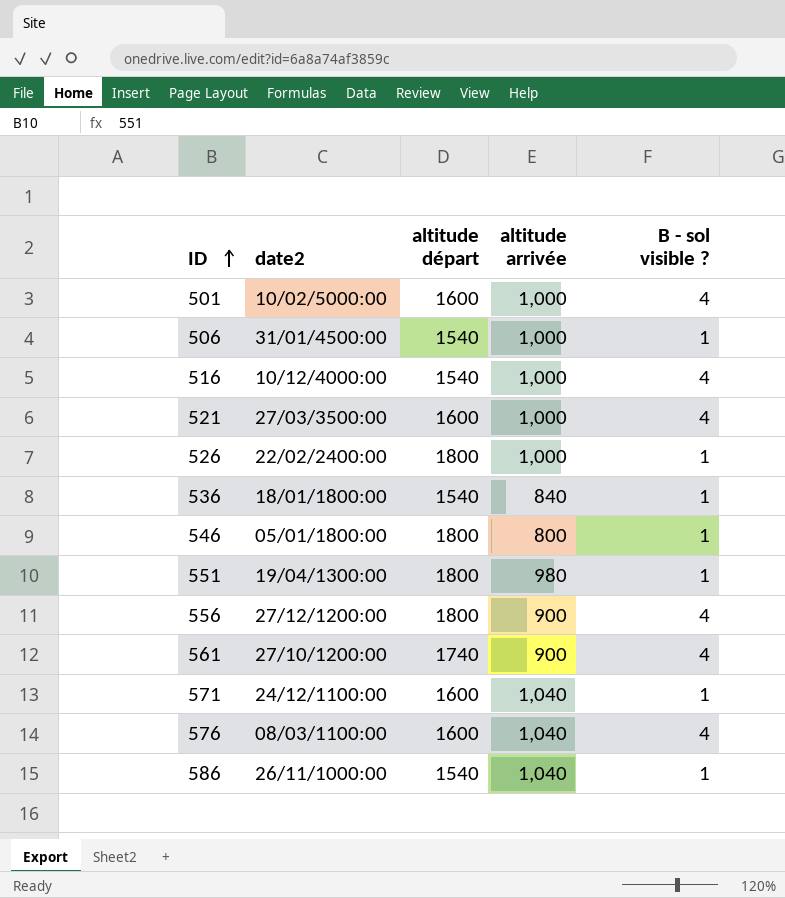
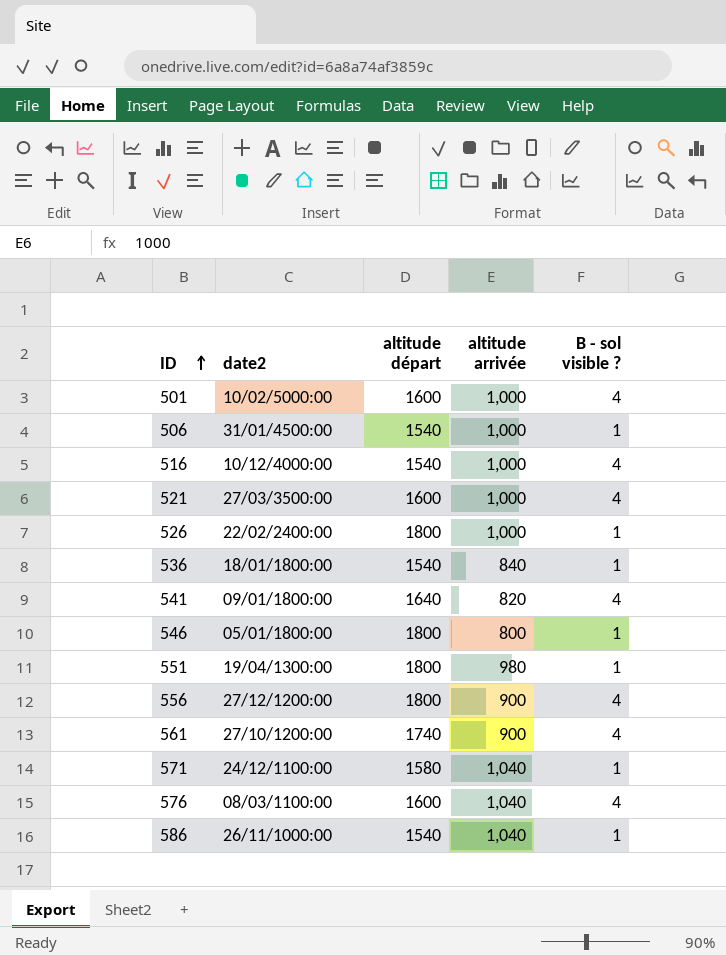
row 541: none -> 09/01/1800:00 | 1640 | 820 | 4
571 | altitude départ: 1600 -> 1580

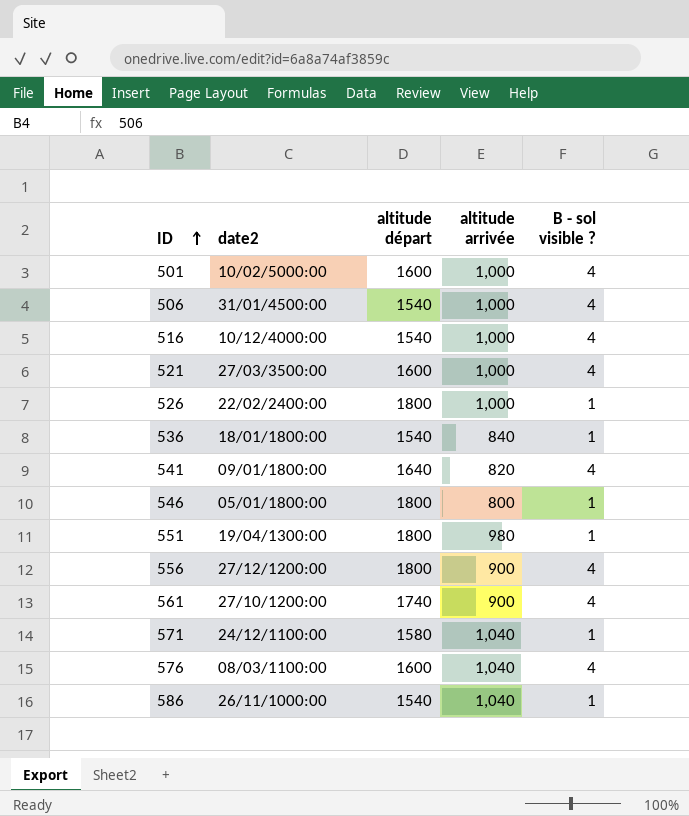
506 | B - sol visible ?: 1 -> 4

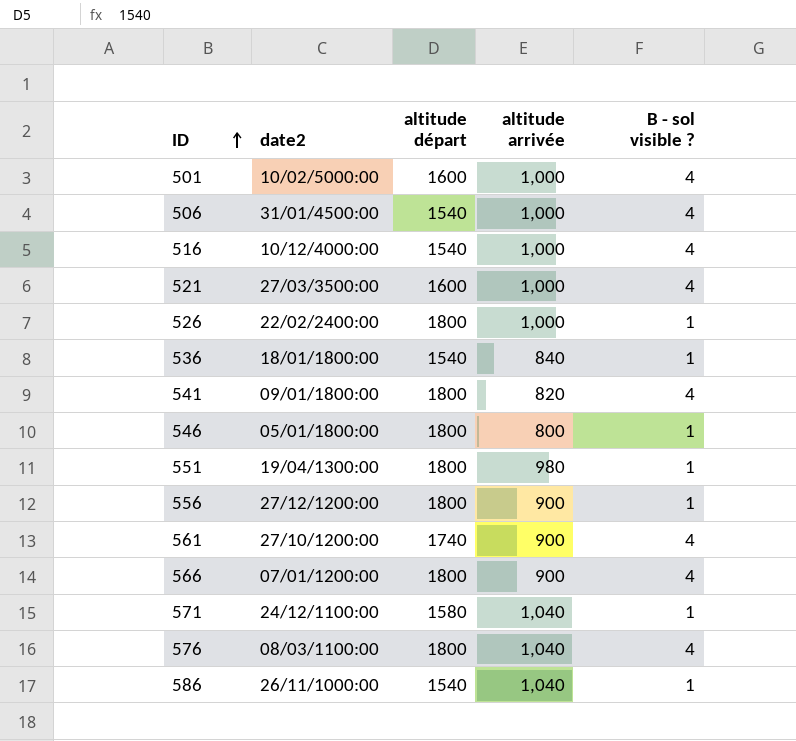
541 | altitude départ: 1640 -> 1800
556 | B - sol visible ?: 4 -> 1
row 566: none -> 07/01/1200:00 | 1800 | 900 | 4
576 | altitude départ: 1600 -> 1800

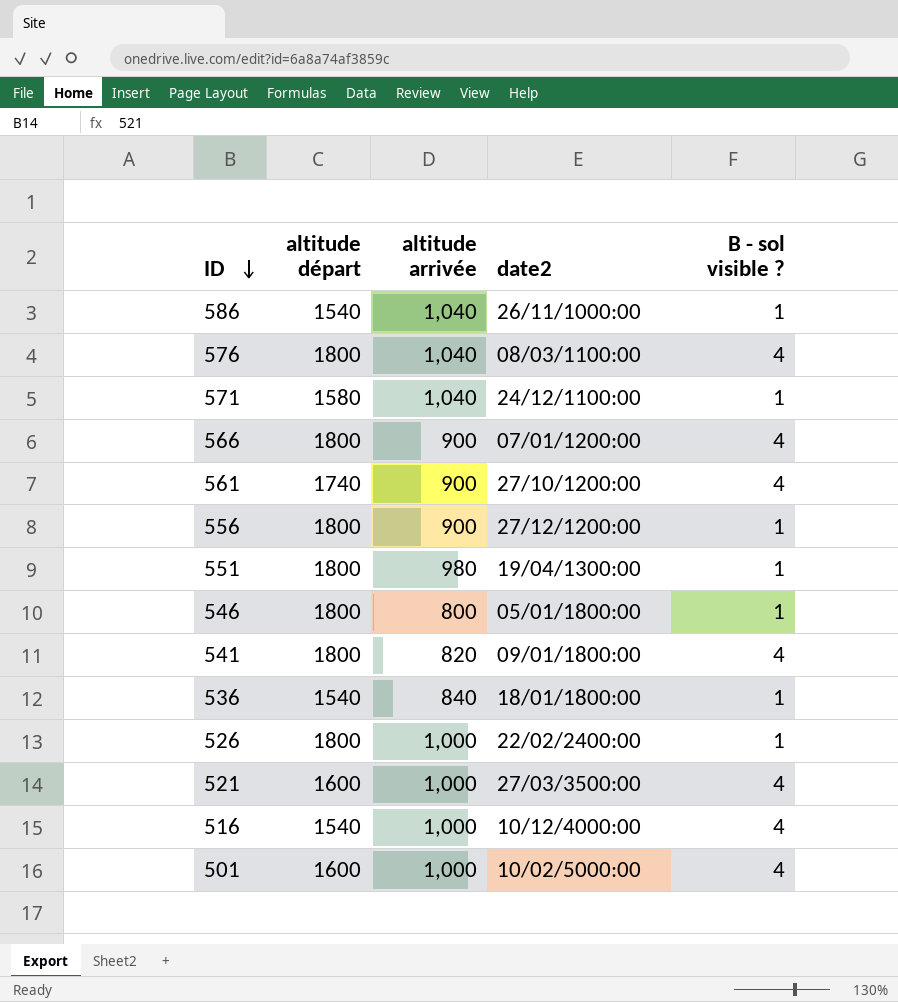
row order: ID ascending -> ID descending
column date2 | position: 2 -> 4
row 506: 31/01/4500:00 | 1540 | 1,000 | 4 -> none

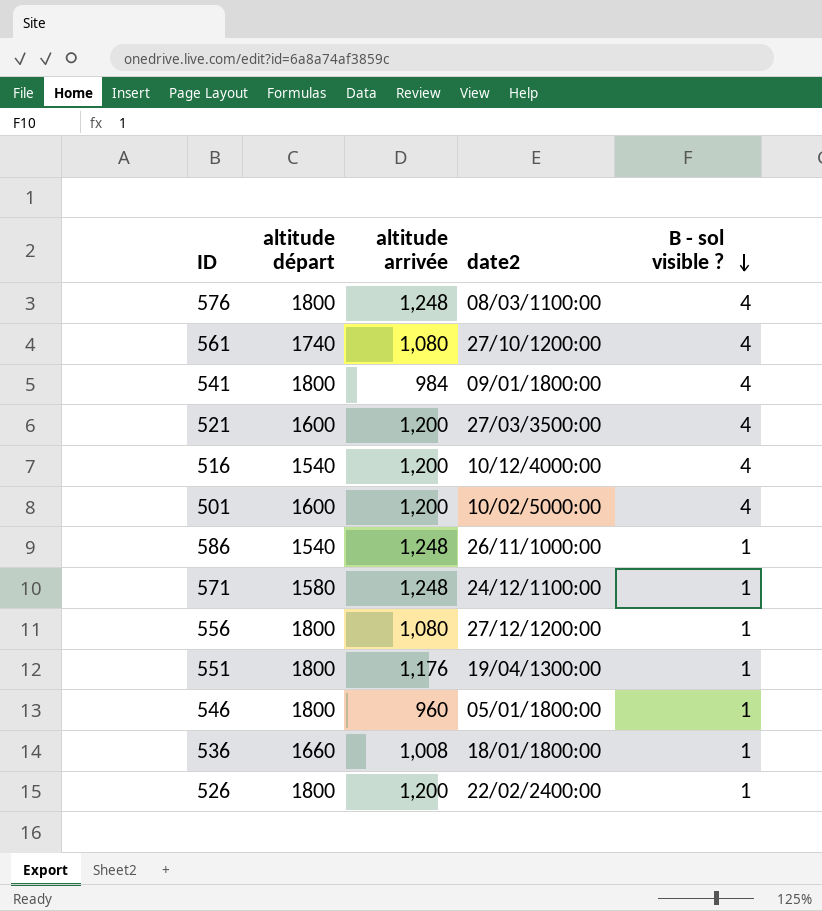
row order: ID descending -> B - sol visible ? descending
row 566: 1800 | 900 | 07/01/1200:00 | 4 -> none
576 | altitude arrivée: 1,040 -> 1,248
561 | altitude arrivée: 900 -> 1,080
541 | altitude arrivée: 820 -> 984
521 | altitude arrivée: 1,000 -> 1,200
516 | altitude arrivée: 1,000 -> 1,200
501 | altitude arrivée: 1,000 -> 1,200
586 | altitude arrivée: 1,040 -> 1,248
571 | altitude arrivée: 1,040 -> 1,248
556 | altitude arrivée: 900 -> 1,080
551 | altitude arrivée: 980 -> 1,176
546 | altitude arrivée: 800 -> 960
536 | altitude départ: 1540 -> 1660
536 | altitude arrivée: 840 -> 1,008
526 | altitude arrivée: 1,000 -> 1,200

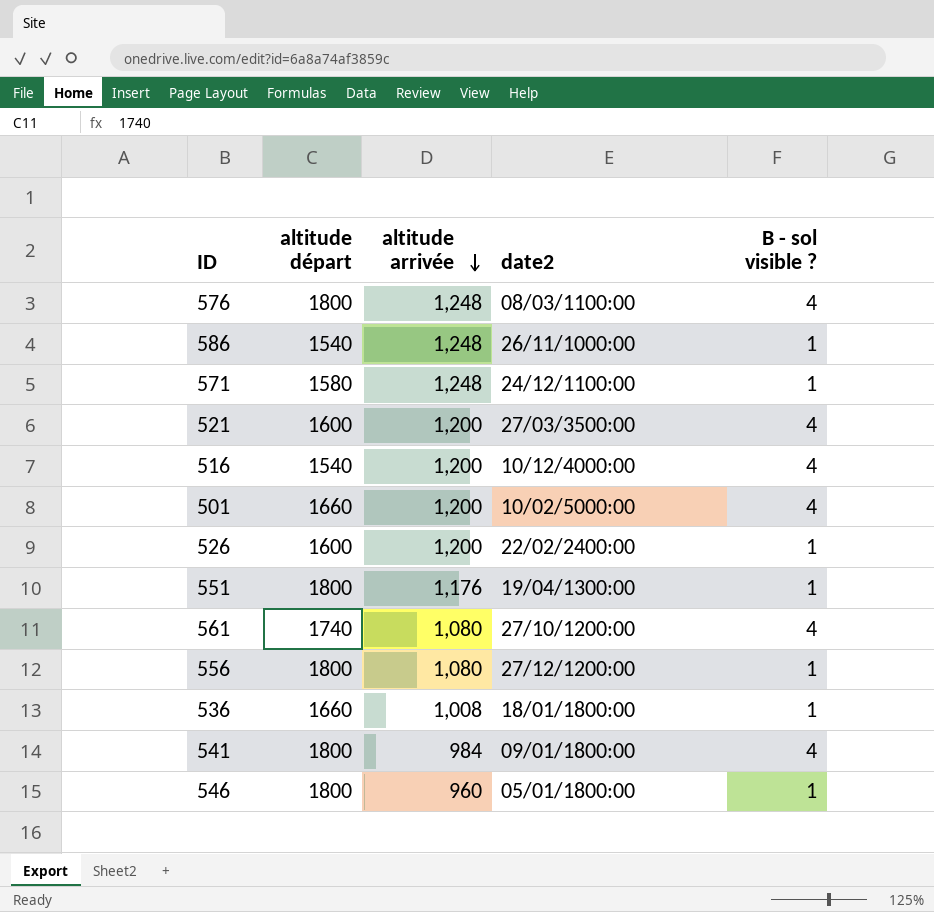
row order: B - sol visible ? descending -> altitude arrivée descending
501 | altitude départ: 1600 -> 1660
526 | altitude départ: 1800 -> 1600

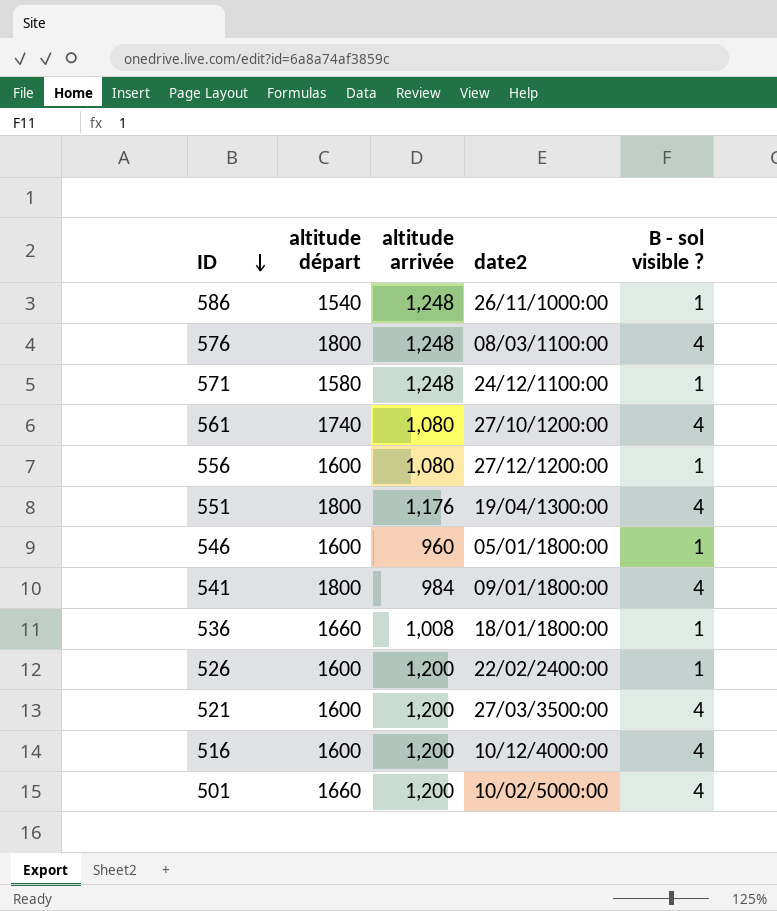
row order: altitude arrivée descending -> ID descending
556 | altitude départ: 1800 -> 1600
551 | B - sol visible ?: 1 -> 4
546 | altitude départ: 1800 -> 1600
516 | altitude départ: 1540 -> 1600

